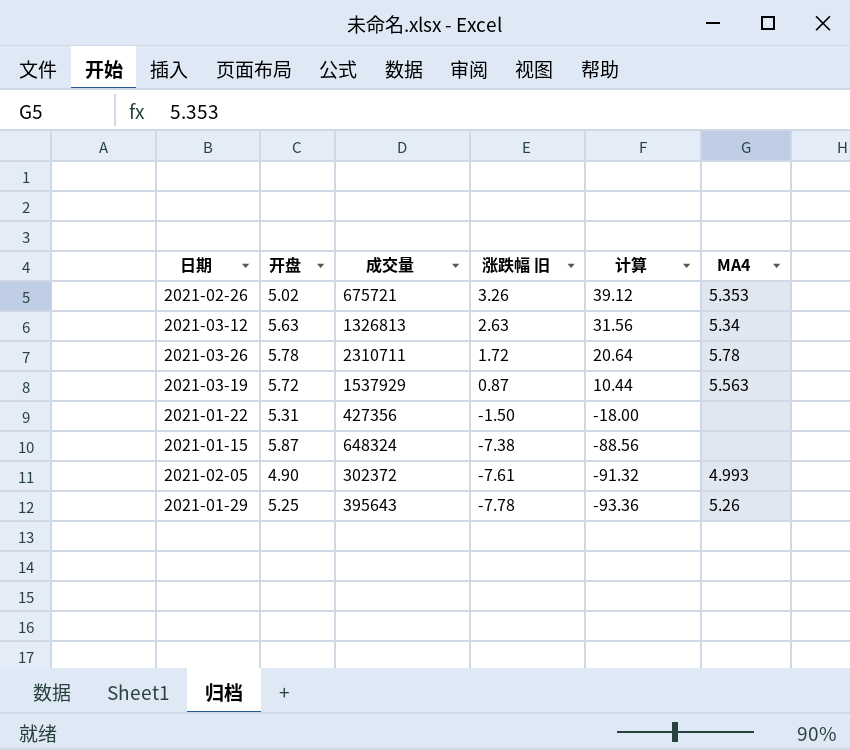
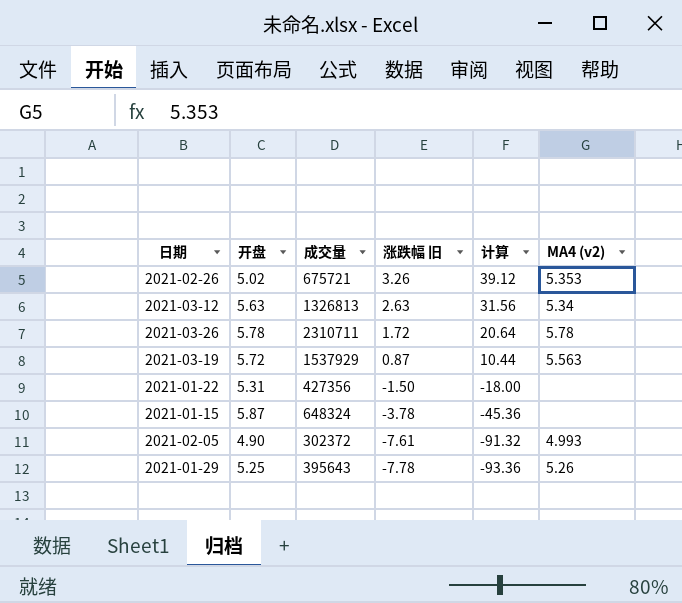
column name: MA4 -> MA4 (v2)
2021-01-15 | 涨跌幅 旧: -7.38 -> -3.78
2021-01-15 | 计算: -88.56 -> -45.36

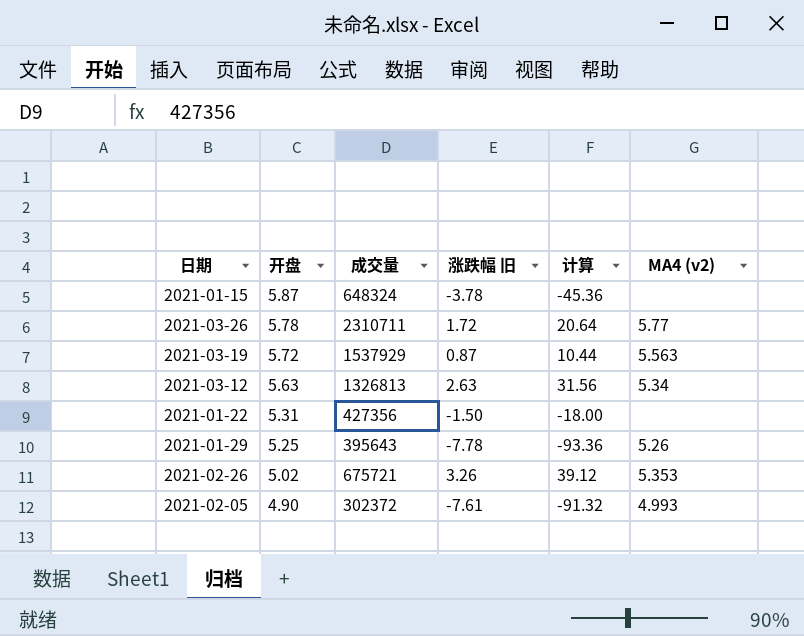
row order: 涨跌幅 旧 descending -> 开盘 descending
2021-03-26 | MA4 (v2): 5.78 -> 5.77

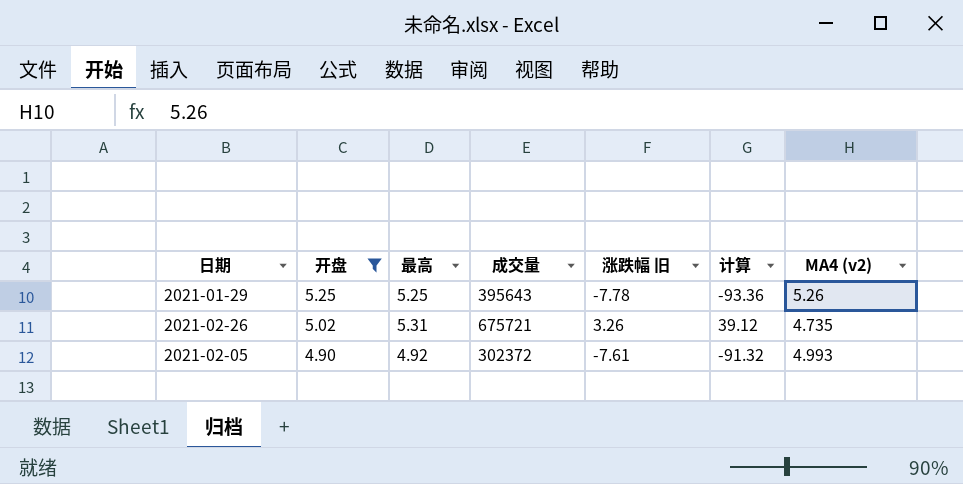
filter: none -> 开盘 <= 5.25
column 最高 | position: none -> 3
2021-02-26 | MA4 (v2): 5.353 -> 4.735

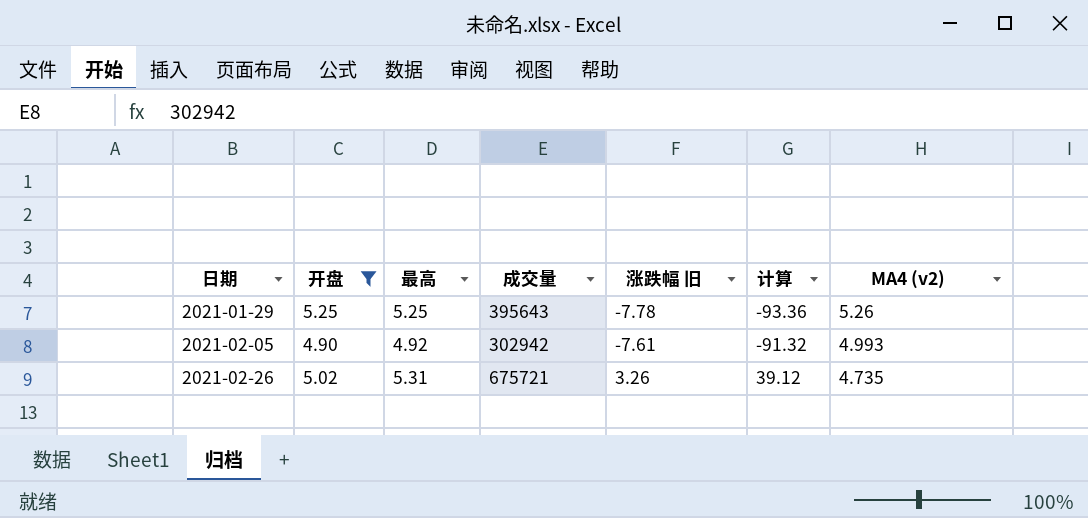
row order: 开盘 descending -> 日期 ascending
2021-02-05 | 成交量: 302372 -> 302942

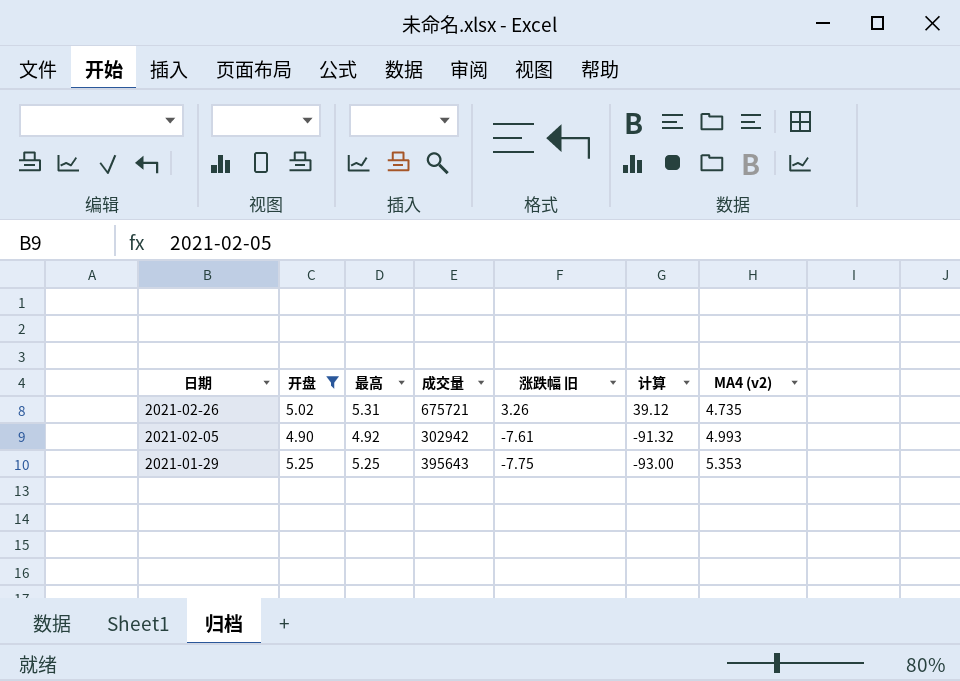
row order: 日期 ascending -> 日期 descending
2021-01-29 | 涨跌幅 旧: -7.78 -> -7.75
2021-01-29 | 计算: -93.36 -> -93.00
2021-01-29 | MA4 (v2): 5.26 -> 5.353

